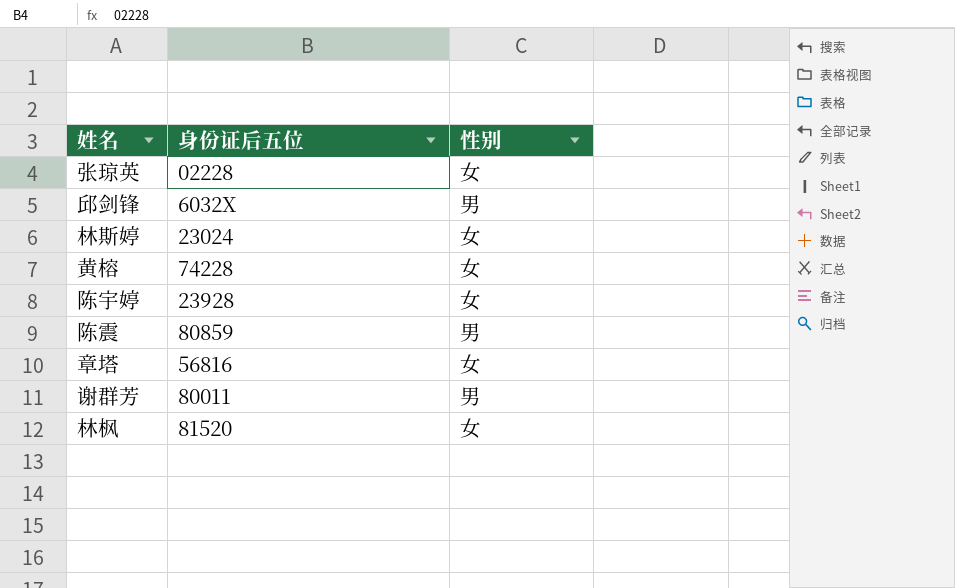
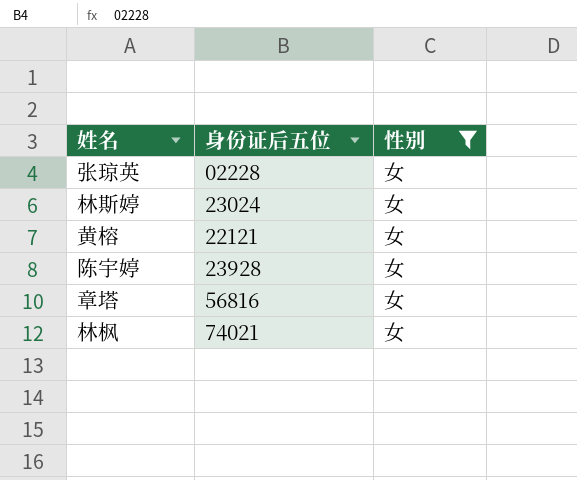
filter: none -> 性别 = 女
黄榕 | 身份证后五位: 74228 -> 22121
林枫 | 身份证后五位: 81520 -> 74021

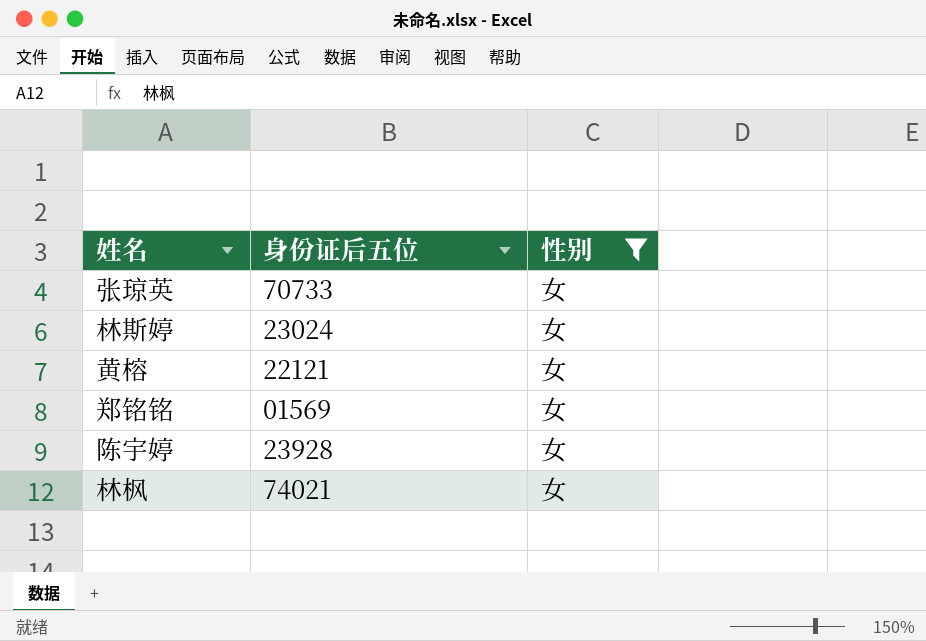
row 章塔: 56816 | 女 -> none
张琼英 | 身份证后五位: 02228 -> 70733
row 郑铭铭: none -> 01569 | 女

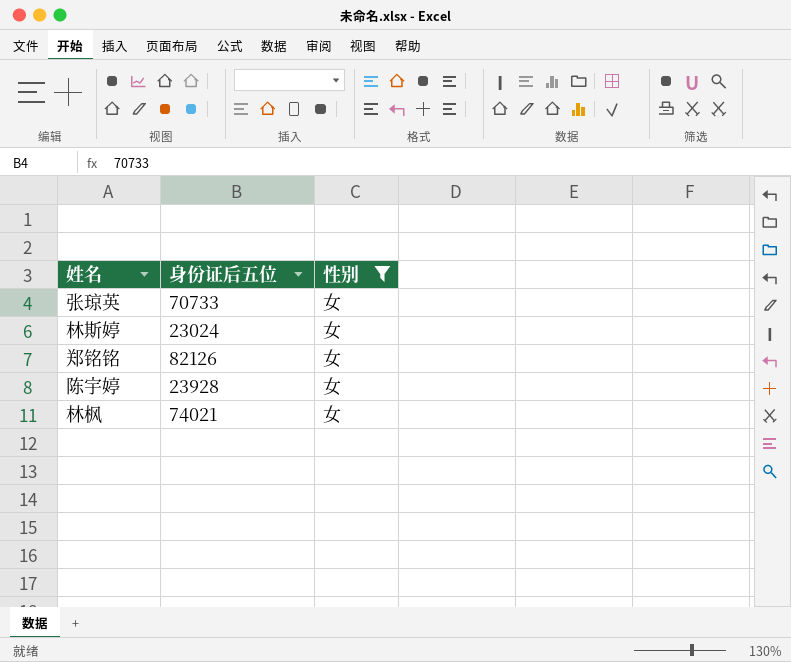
row 黄榕: 22121 | 女 -> none
郑铭铭 | 身份证后五位: 01569 -> 82126

